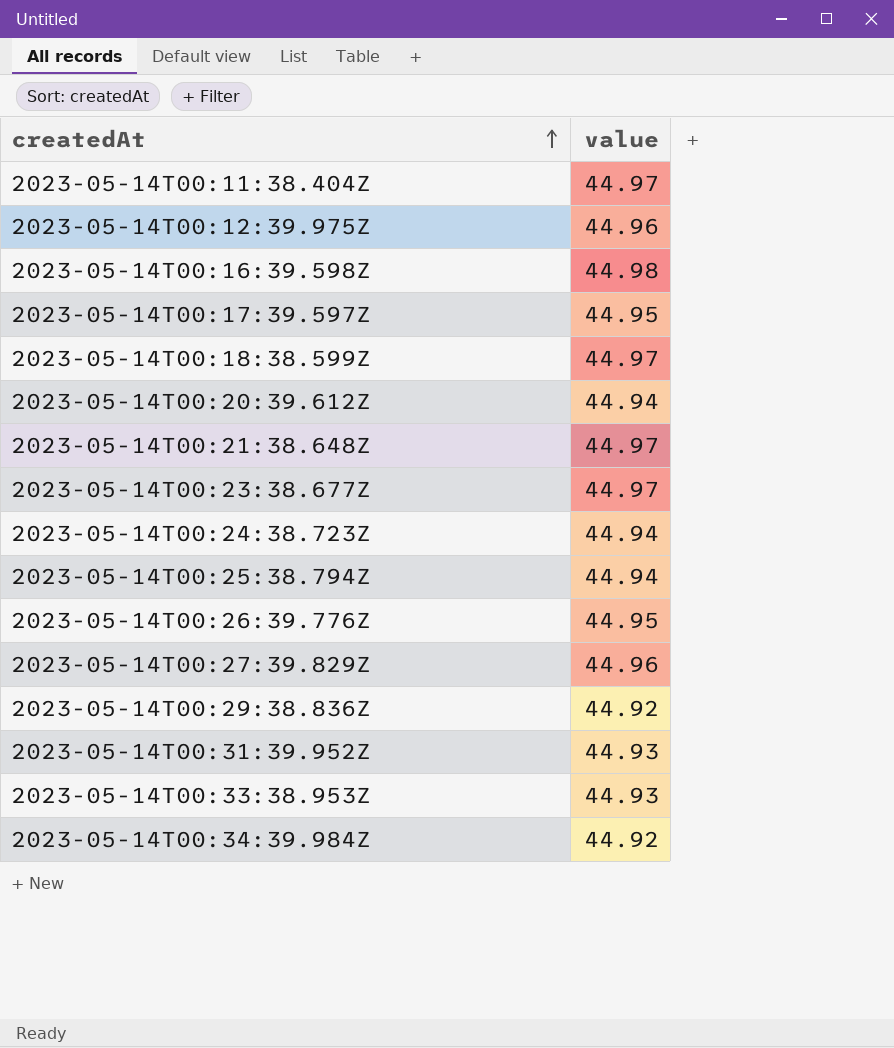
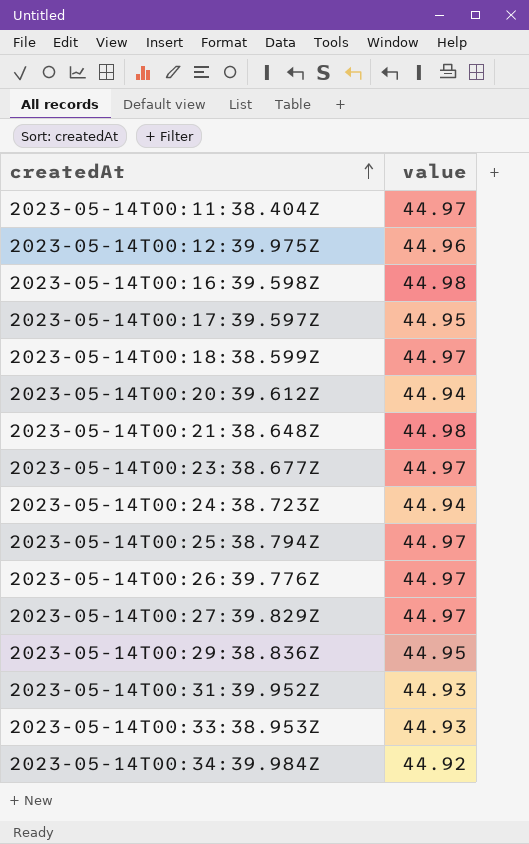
2023-05-14T00:21:38.648Z | value: 44.97 -> 44.98
2023-05-14T00:25:38.794Z | value: 44.94 -> 44.97
2023-05-14T00:26:39.776Z | value: 44.95 -> 44.97
2023-05-14T00:27:39.829Z | value: 44.96 -> 44.97
2023-05-14T00:29:38.836Z | value: 44.92 -> 44.95

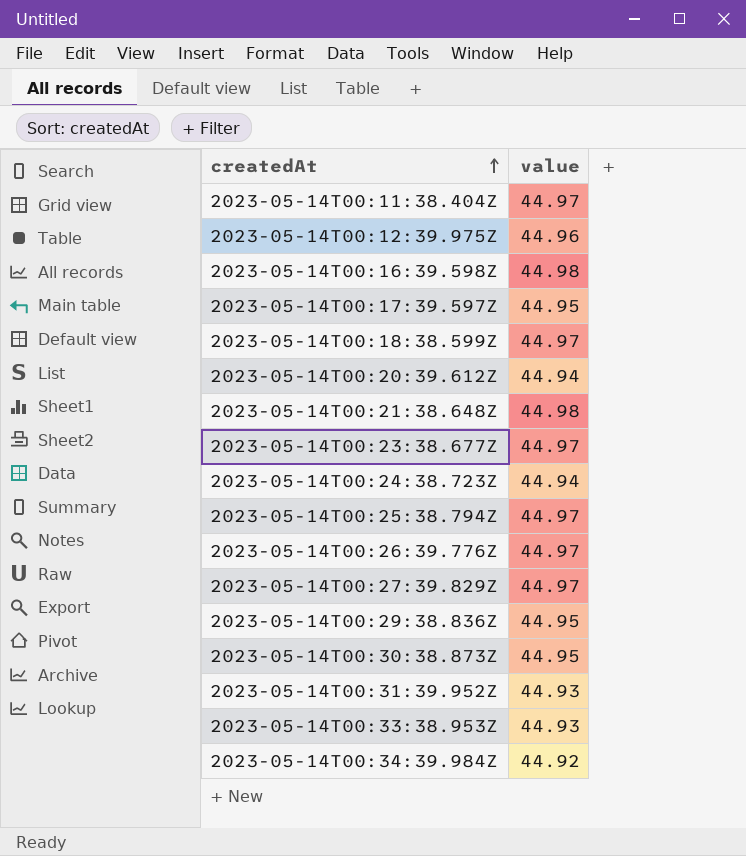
row 2023-05-14T00:30:38.873Z: none -> 44.95

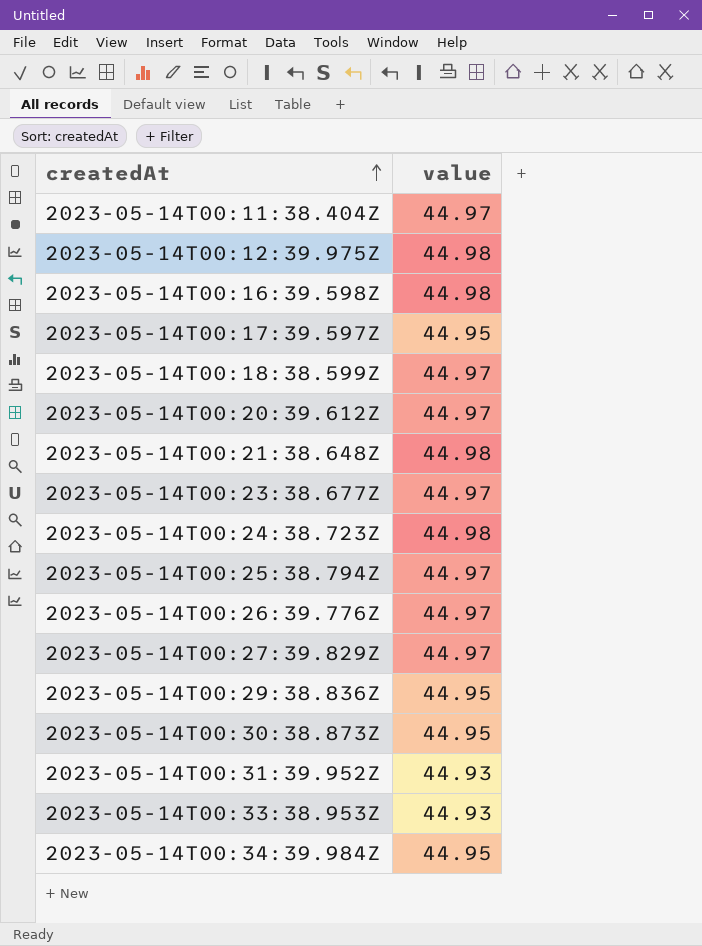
2023-05-14T00:12:39.975Z | value: 44.96 -> 44.98
2023-05-14T00:20:39.612Z | value: 44.94 -> 44.97
2023-05-14T00:24:38.723Z | value: 44.94 -> 44.98
2023-05-14T00:34:39.984Z | value: 44.92 -> 44.95

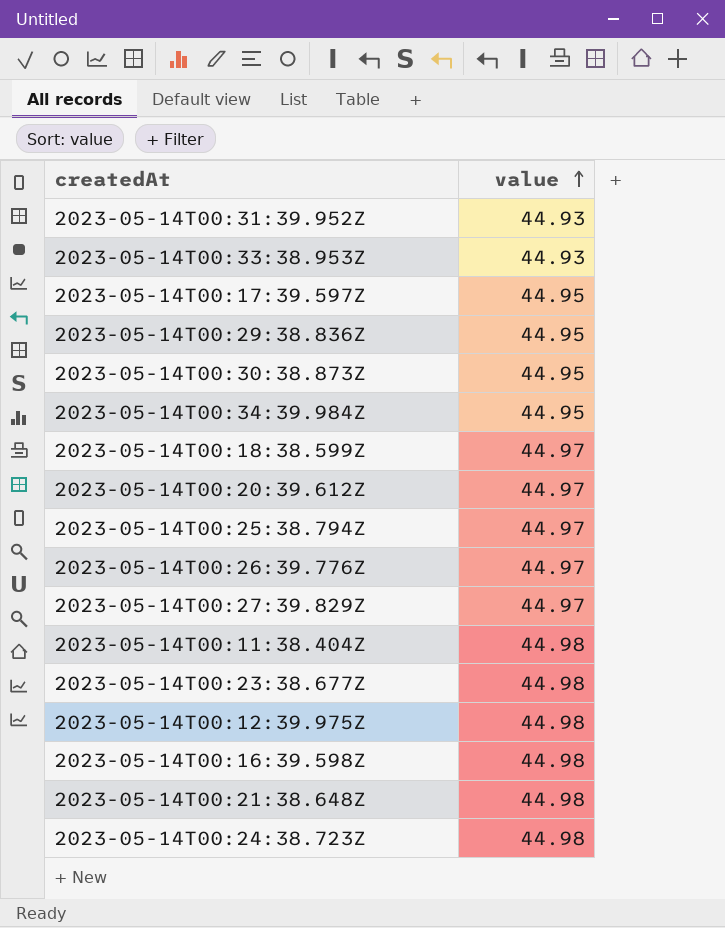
row order: createdAt ascending -> value ascending
2023-05-14T00:11:38.404Z | value: 44.97 -> 44.98
2023-05-14T00:23:38.677Z | value: 44.97 -> 44.98

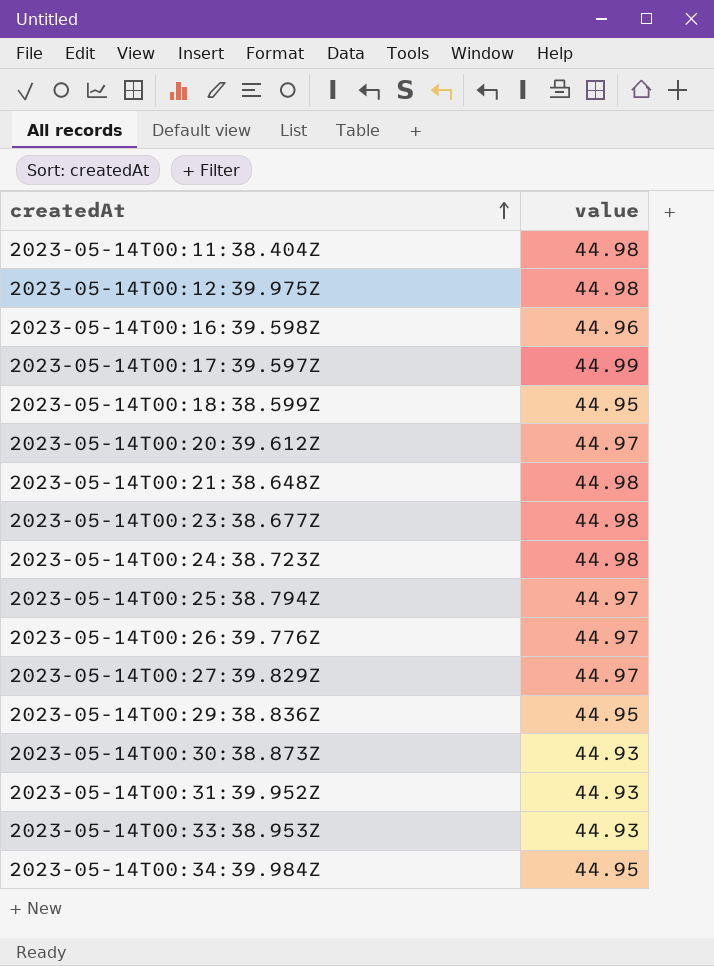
row order: value ascending -> createdAt ascending
2023-05-14T00:16:39.598Z | value: 44.98 -> 44.96
2023-05-14T00:17:39.597Z | value: 44.95 -> 44.99
2023-05-14T00:18:38.599Z | value: 44.97 -> 44.95
2023-05-14T00:30:38.873Z | value: 44.95 -> 44.93

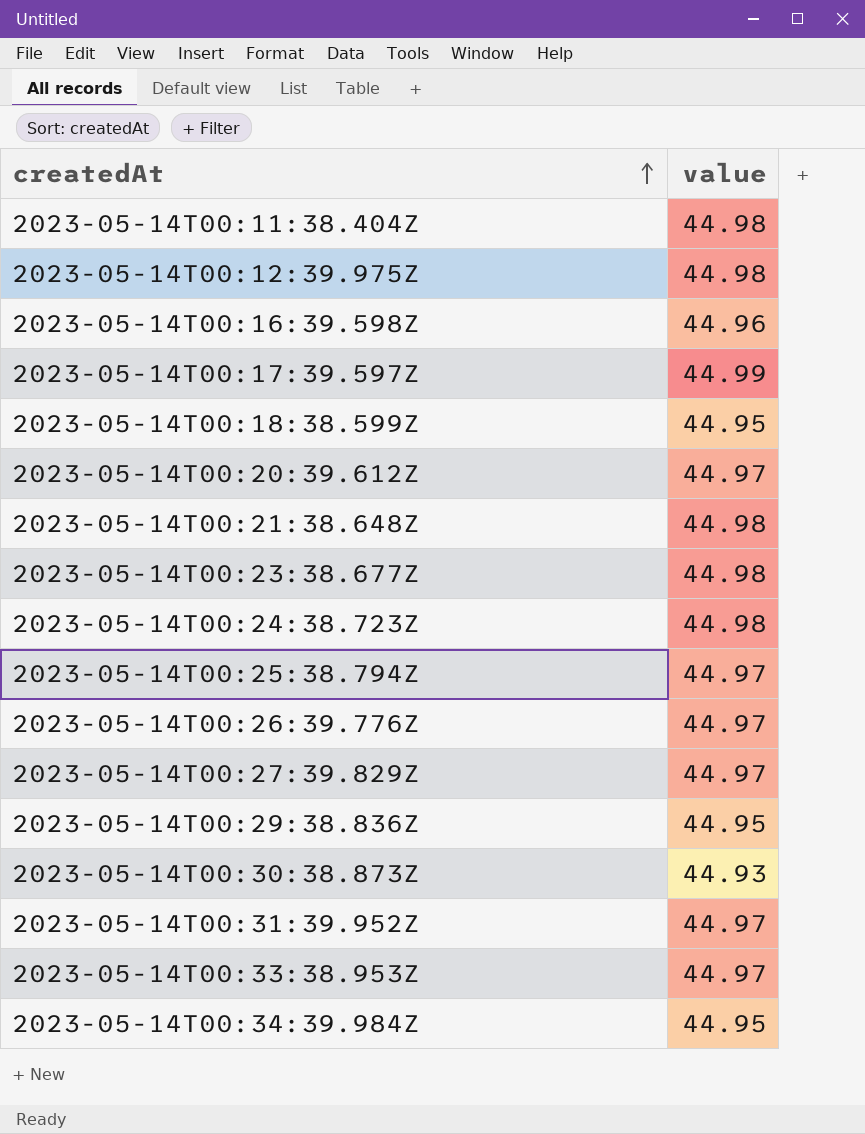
2023-05-14T00:31:39.952Z | value: 44.93 -> 44.97
2023-05-14T00:33:38.953Z | value: 44.93 -> 44.97

